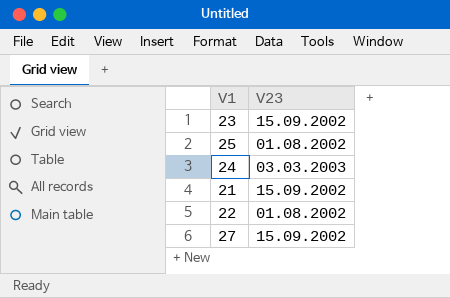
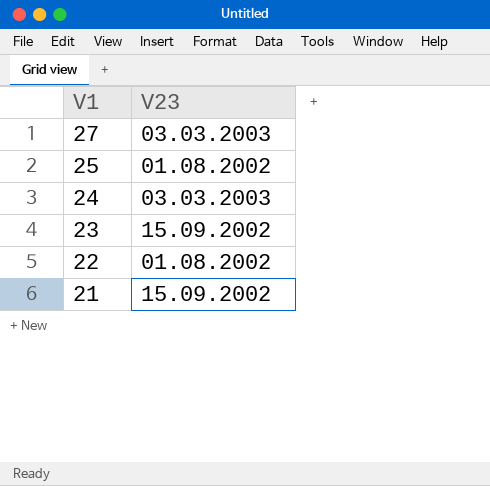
row order: none -> V1 descending
27 | V23: 15.09.2002 -> 03.03.2003

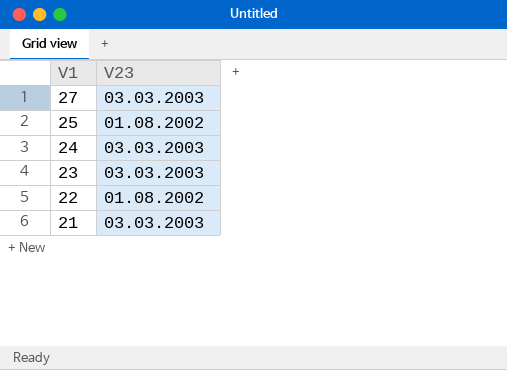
23 | V23: 15.09.2002 -> 03.03.2003
21 | V23: 15.09.2002 -> 03.03.2003

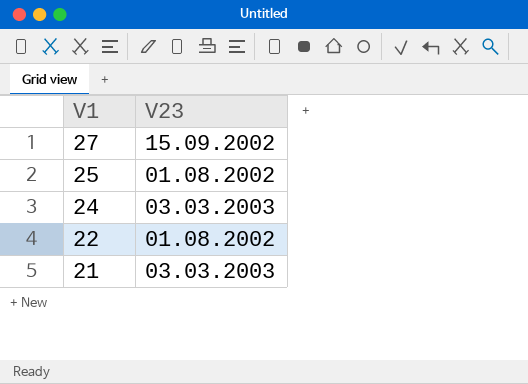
row 23: 03.03.2003 -> none
27 | V23: 03.03.2003 -> 15.09.2002

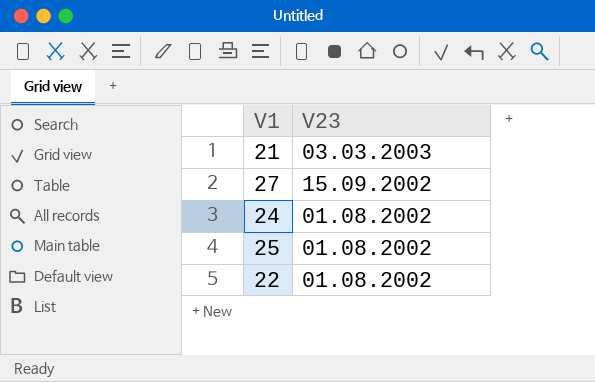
row order: V1 descending -> V23 descending
24 | V23: 03.03.2003 -> 01.08.2002

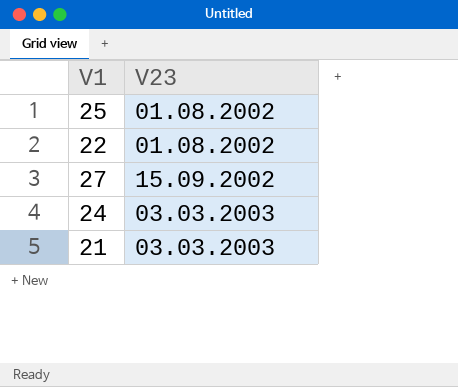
row order: V23 descending -> V23 ascending
24 | V23: 01.08.2002 -> 03.03.2003

